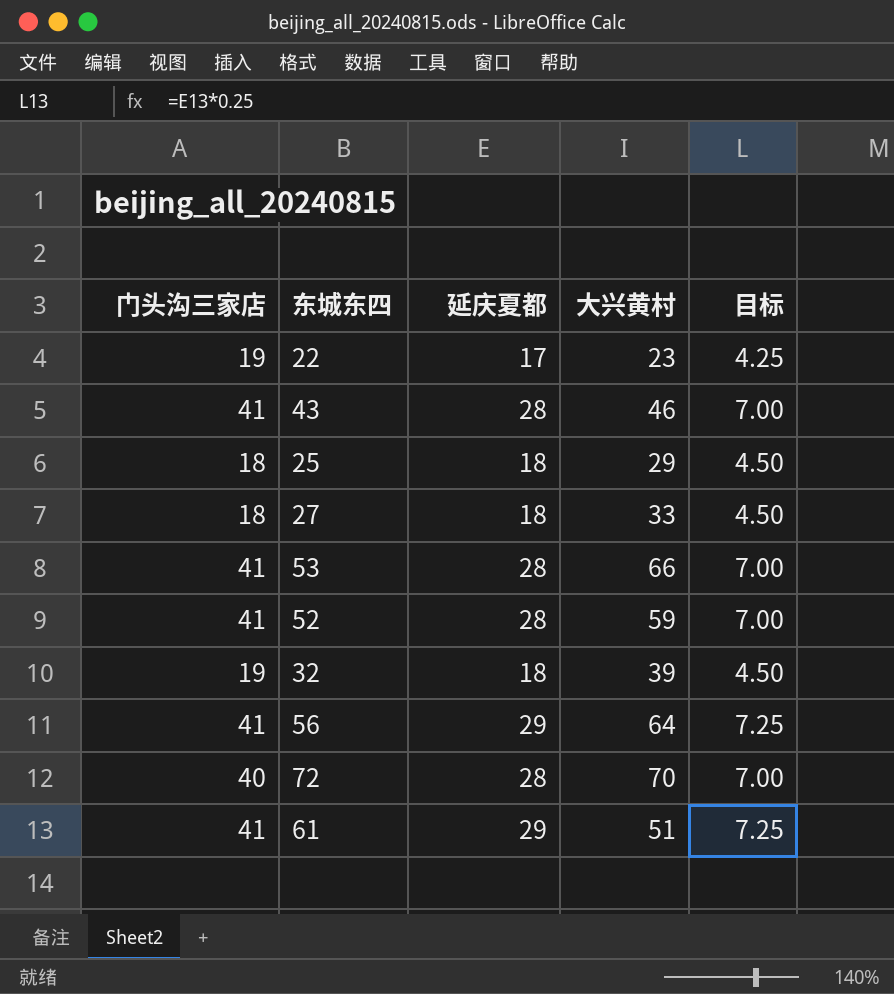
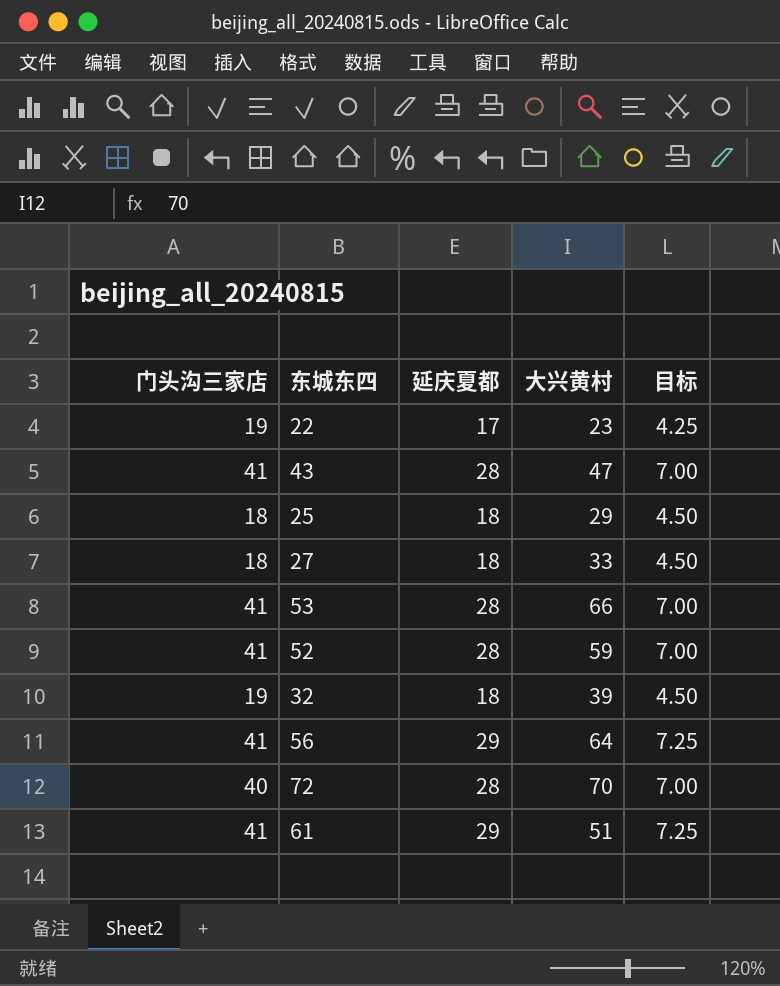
43 | 大兴黄村: 46 -> 47

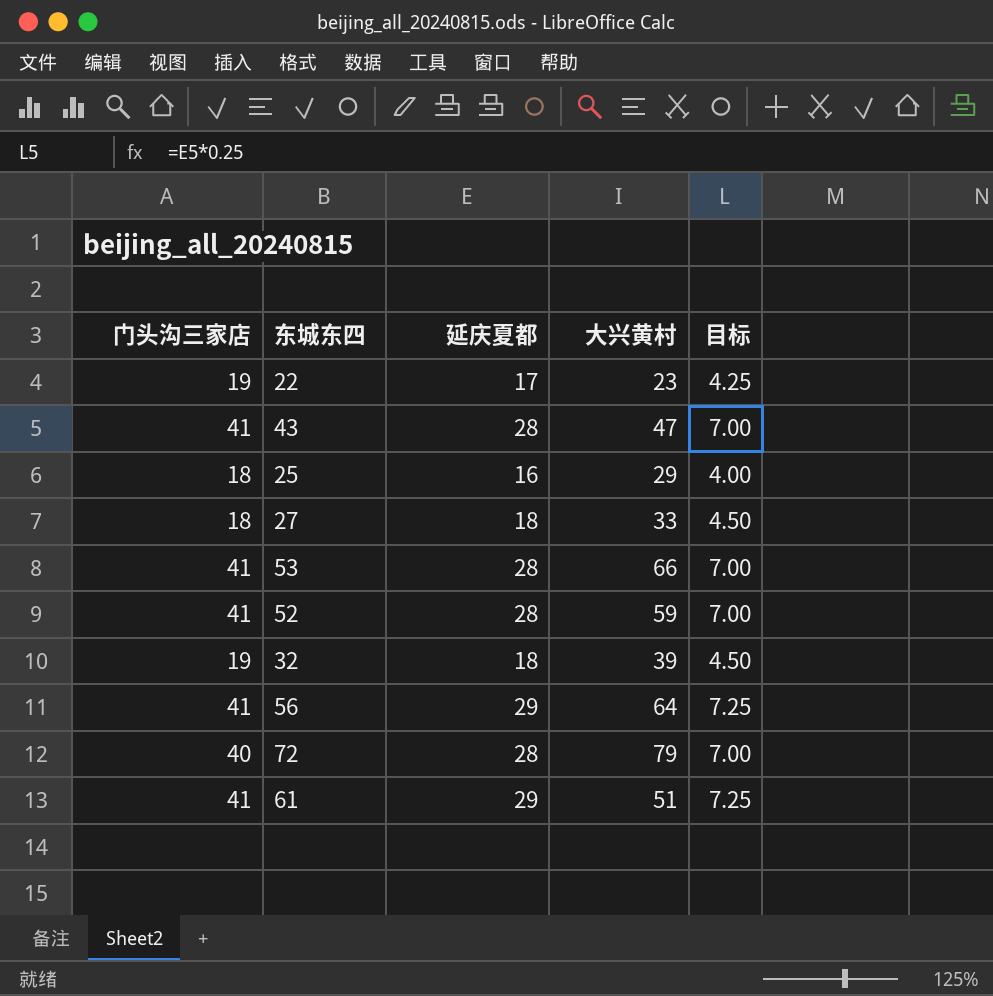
25 | 延庆夏都: 18 -> 16
25 | 目标: 4.50 -> 4.00
72 | 大兴黄村: 70 -> 79

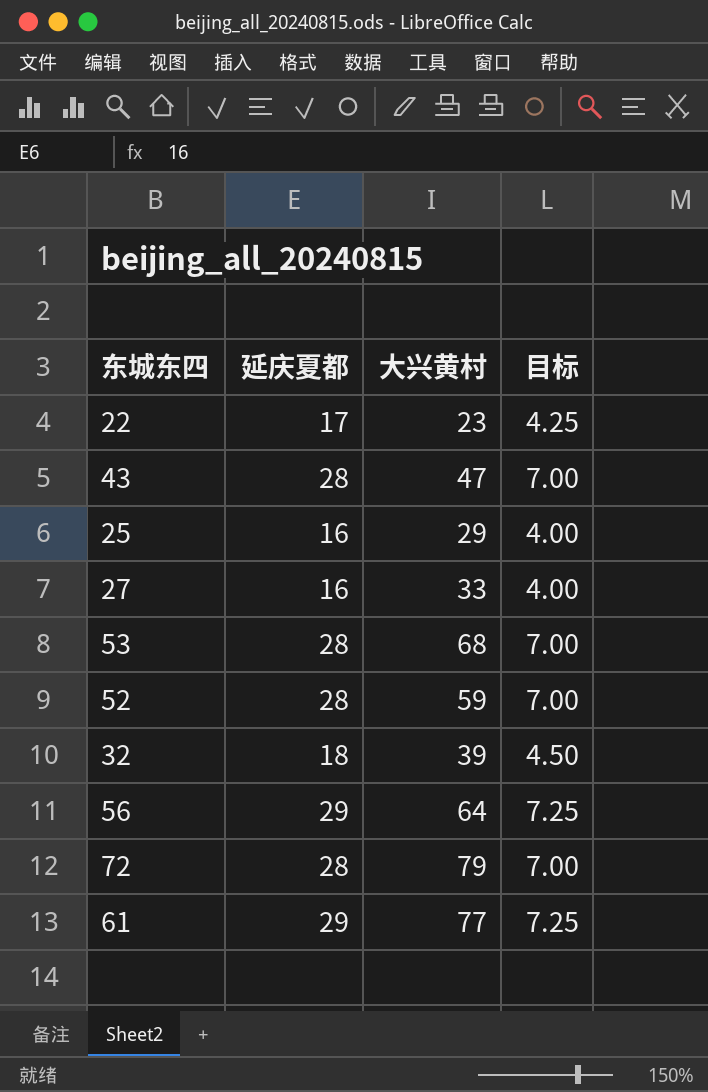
column 门头沟三家店 | position: 1 -> none
27 | 延庆夏都: 18 -> 16
27 | 目标: 4.50 -> 4.00
53 | 大兴黄村: 66 -> 68
61 | 大兴黄村: 51 -> 77

